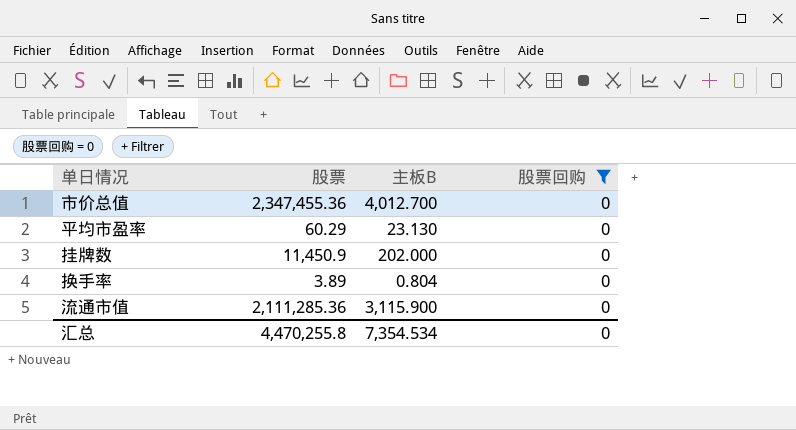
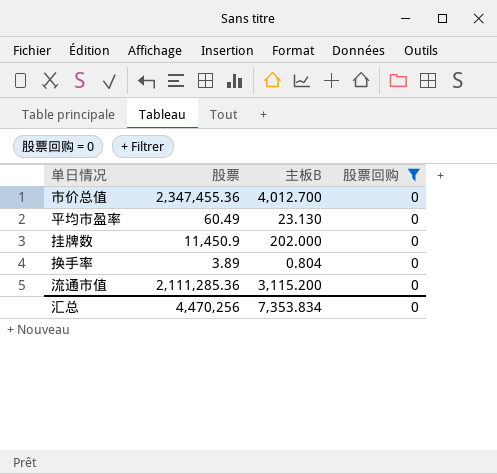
平均市盈率 | 股票: 60.29 -> 60.49
流通市值 | 主板B: 3,115.900 -> 3,115.200
汇总 | 股票: 4,470,255.8 -> 4,470,256
汇总 | 主板B: 7,354.534 -> 7,353.834

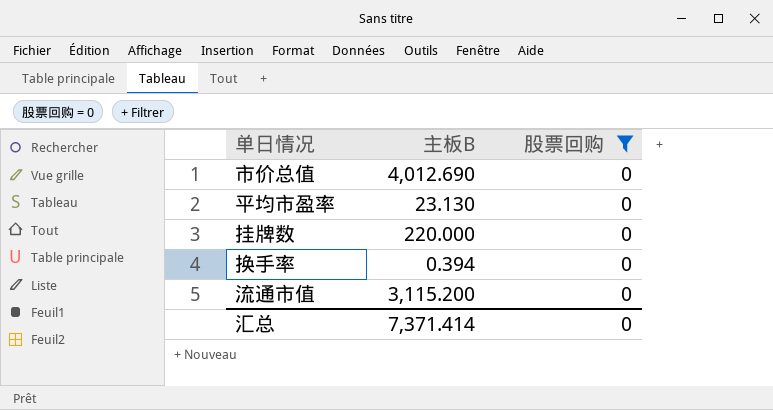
column 股票 | position: 2 -> none
市价总值 | 主板B: 4,012.700 -> 4,012.690
挂牌数 | 主板B: 202.000 -> 220.000
换手率 | 主板B: 0.804 -> 0.394
汇总 | 主板B: 7,353.834 -> 7,371.414

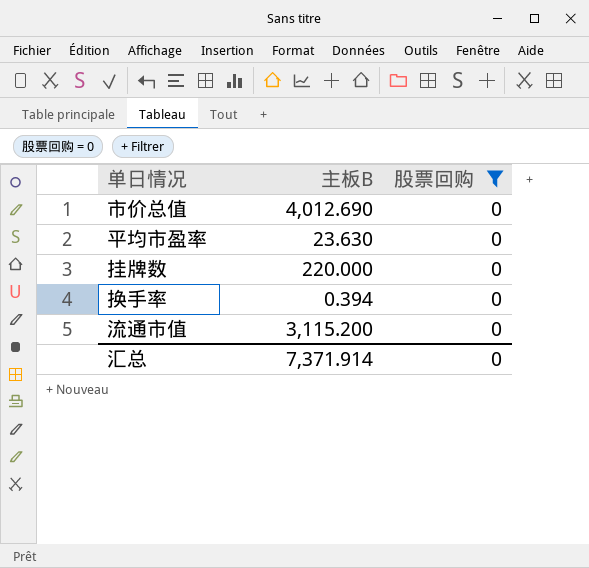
平均市盈率 | 主板B: 23.130 -> 23.630
汇总 | 主板B: 7,371.414 -> 7,371.914

